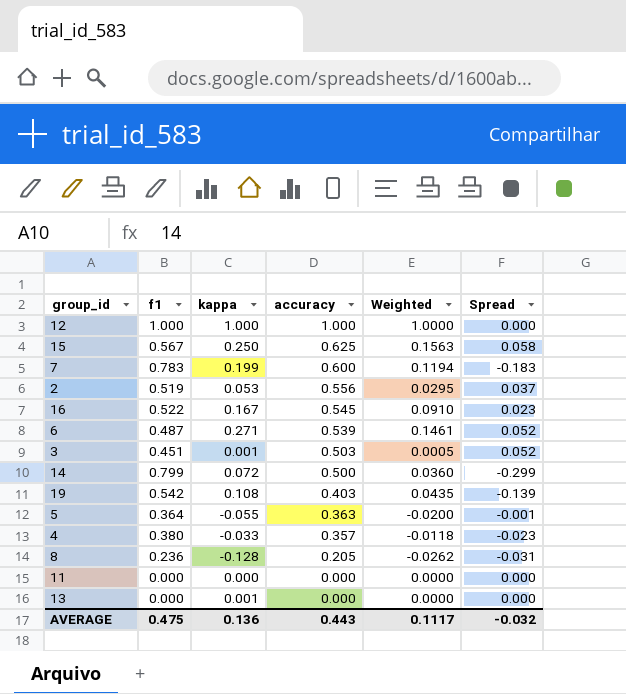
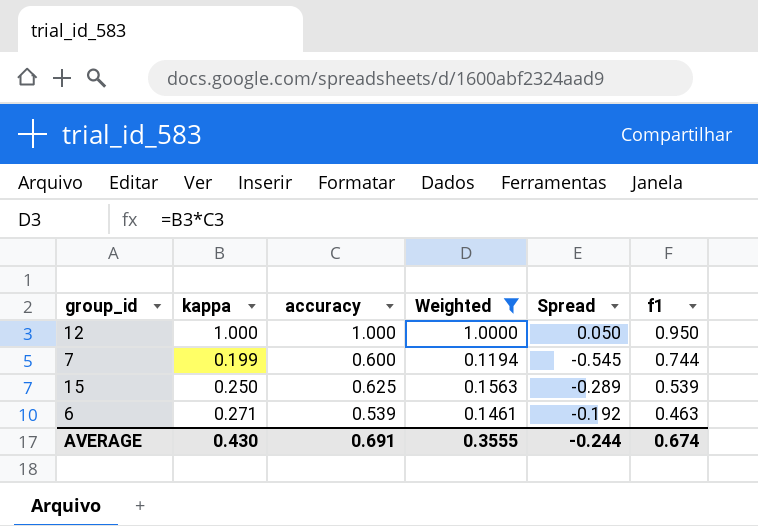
filter: none -> Weighted >= 0.1194
row order: accuracy descending -> f1 descending
column Spread | formula: [accuracy] - [f1] -> [kappa] - [f1]
column f1 | position: 2 -> 6
12 | f1: 1.000 -> 0.950
7 | f1: 0.783 -> 0.744
15 | f1: 0.567 -> 0.539
6 | f1: 0.487 -> 0.463
AVERAGE | kappa: 0.136 -> 0.430
AVERAGE | accuracy: 0.443 -> 0.691
AVERAGE | Weighted: 0.1117 -> 0.3555
AVERAGE | Spread: -0.032 -> -0.244
AVERAGE | f1: 0.475 -> 0.674

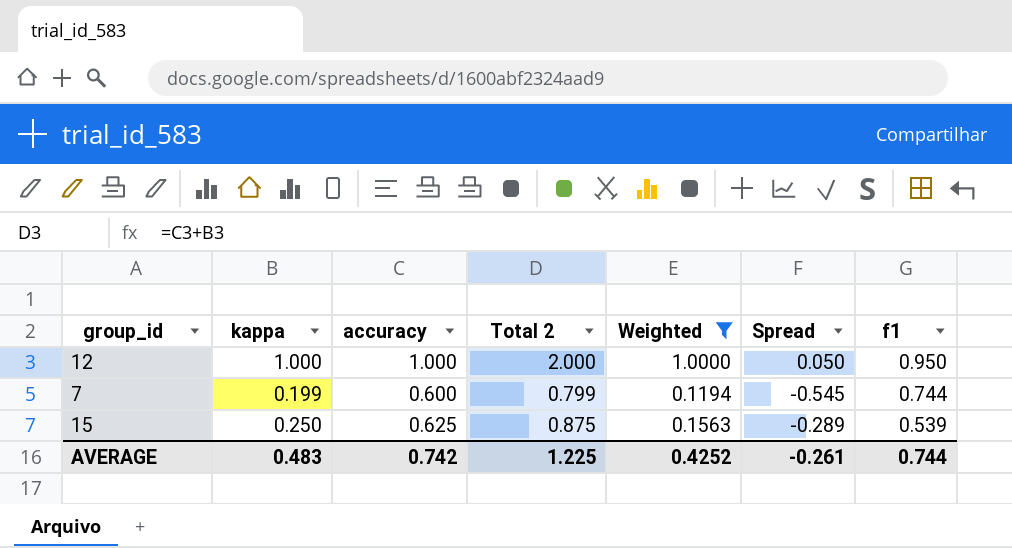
column Total 2 | formula: none -> [kappa] + [accuracy]
row 6: 0.271 | 0.539 | 0.1461 | -0.192 | 0.463 -> none
AVERAGE | kappa: 0.430 -> 0.483
AVERAGE | accuracy: 0.691 -> 0.742
AVERAGE | Weighted: 0.3555 -> 0.4252
AVERAGE | Spread: -0.244 -> -0.261
AVERAGE | f1: 0.674 -> 0.744

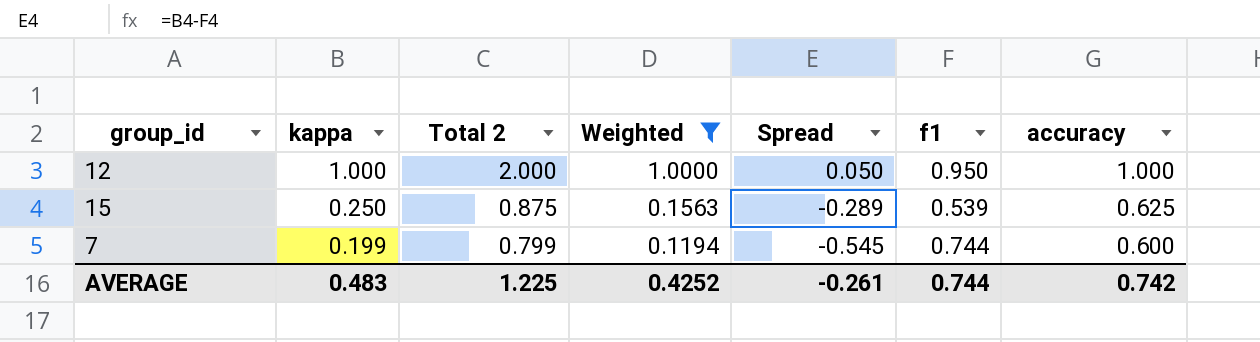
row order: f1 descending -> kappa descending
column accuracy | position: 3 -> 7

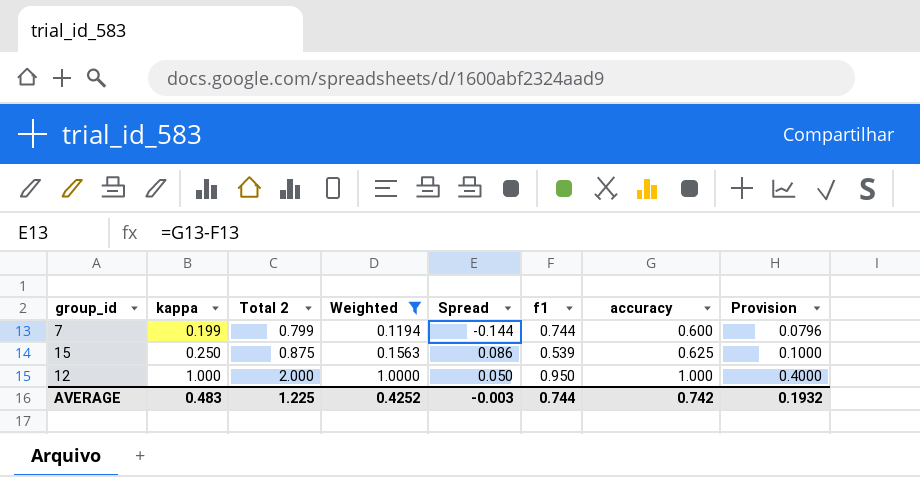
row order: kappa descending -> kappa ascending
column Spread | formula: [kappa] - [f1] -> [accuracy] - [f1]
column Provision | formula: none -> [kappa] * 0.4
AVERAGE | Spread: -0.261 -> -0.003

